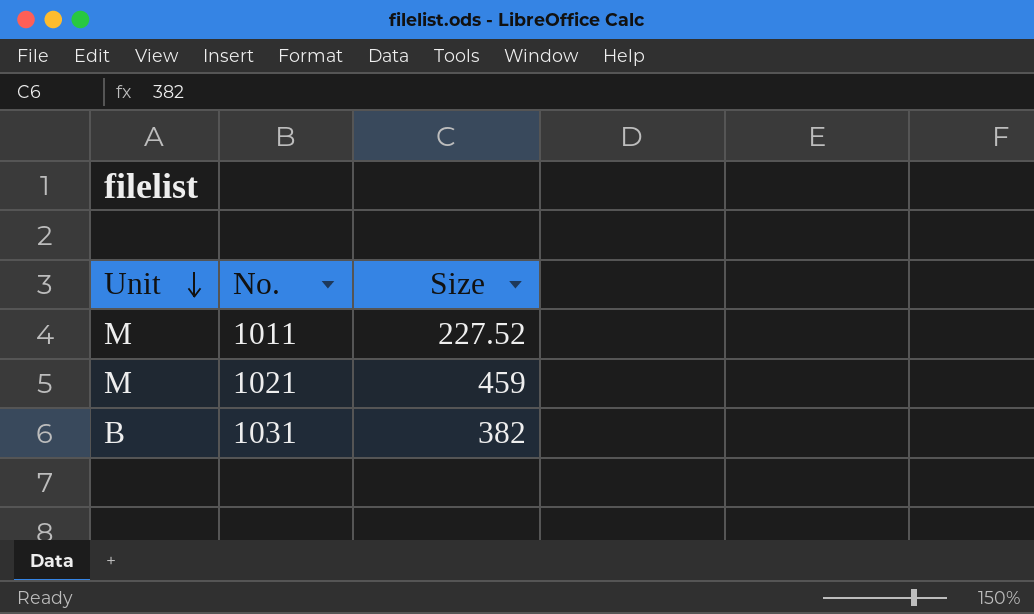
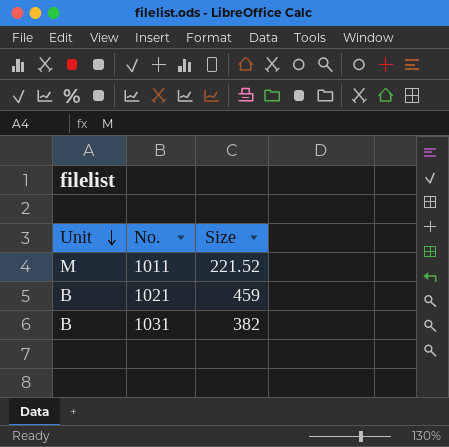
1011 | Size: 227.52 -> 221.52
1021 | Unit: M -> B

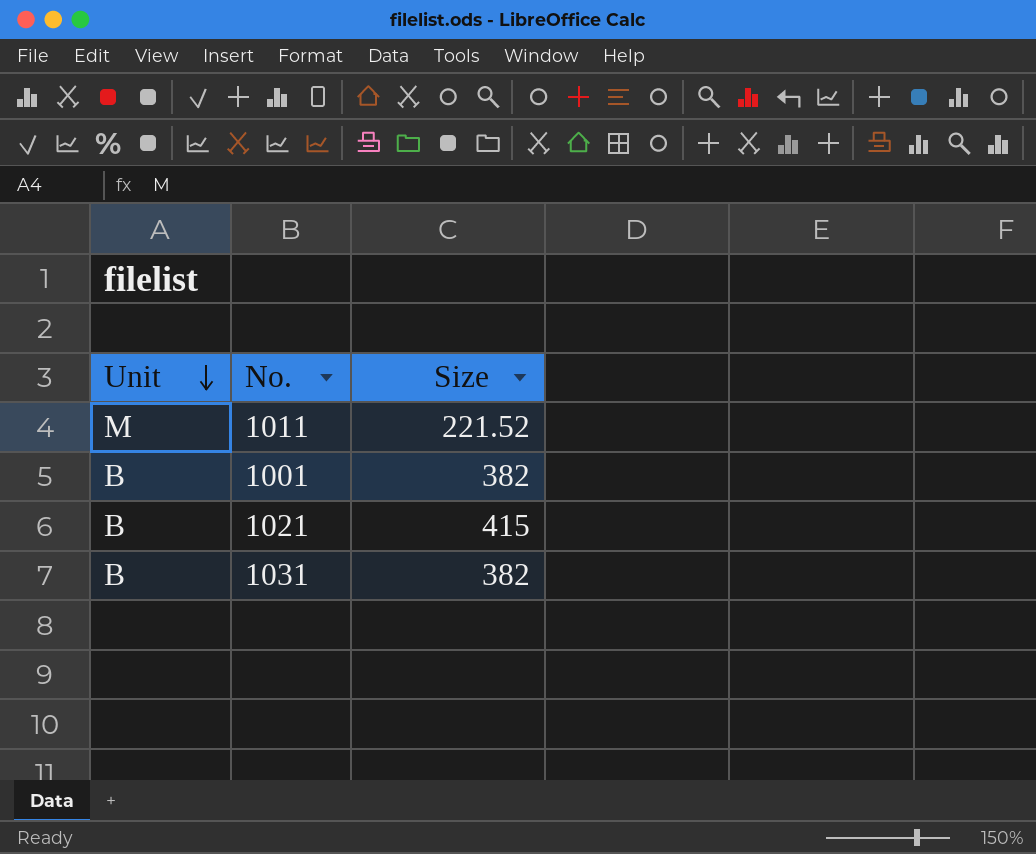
row 1001: none -> B | 382
1021 | Size: 459 -> 415

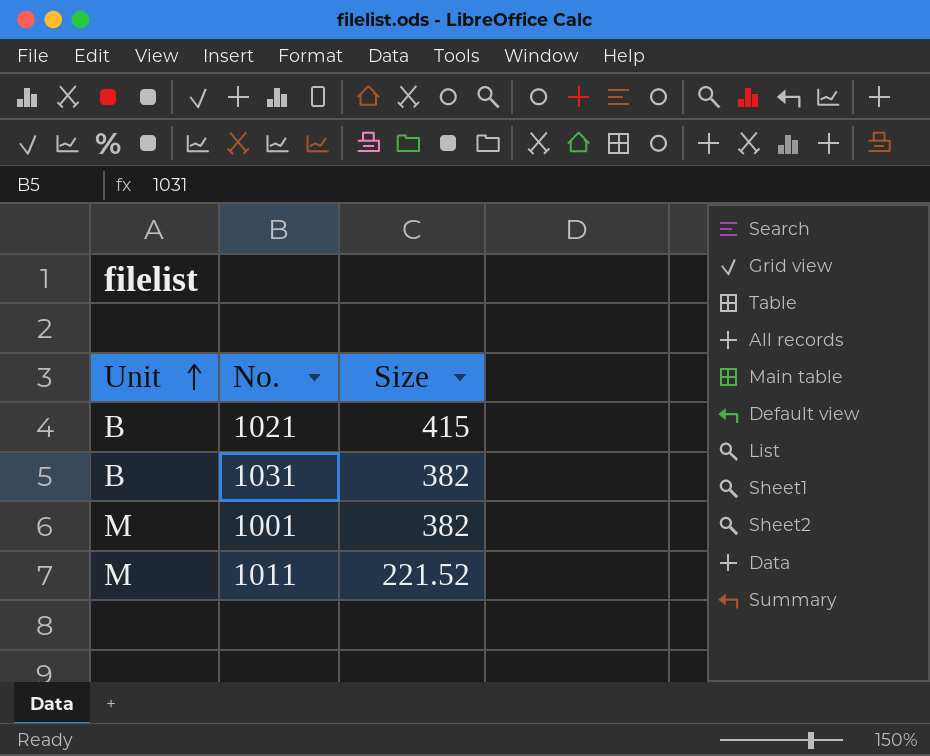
row order: Unit descending -> Unit ascending
1001 | Unit: B -> M

